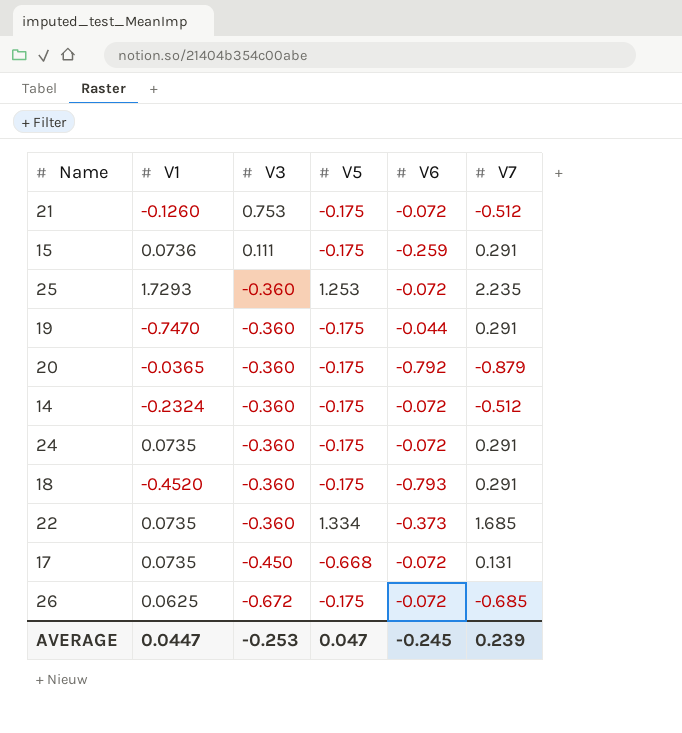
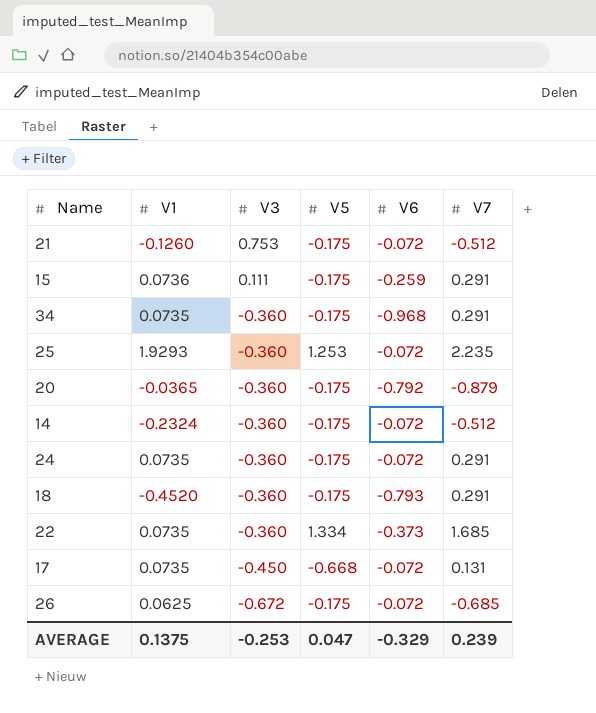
row 19: -0.7470 | -0.360 | -0.175 | -0.044 | 0.291 -> none
row 34: none -> 0.0735 | -0.360 | -0.175 | -0.968 | 0.291
25 | V1: 1.7293 -> 1.9293
AVERAGE | V1: 0.0447 -> 0.1375
AVERAGE | V6: -0.245 -> -0.329

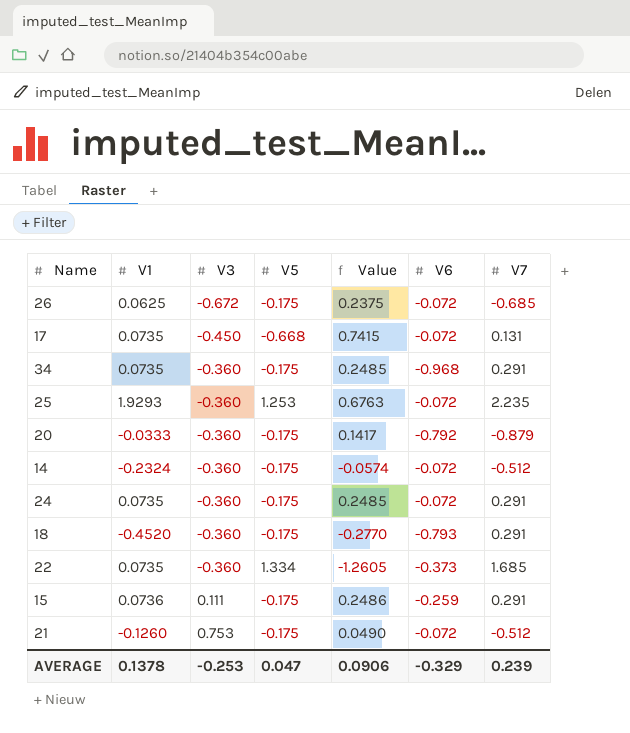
row order: V3 descending -> V3 ascending
column Value | formula: none -> [V1] - [V5]
20 | V1: -0.0365 -> -0.0333
AVERAGE | V1: 0.1375 -> 0.1378

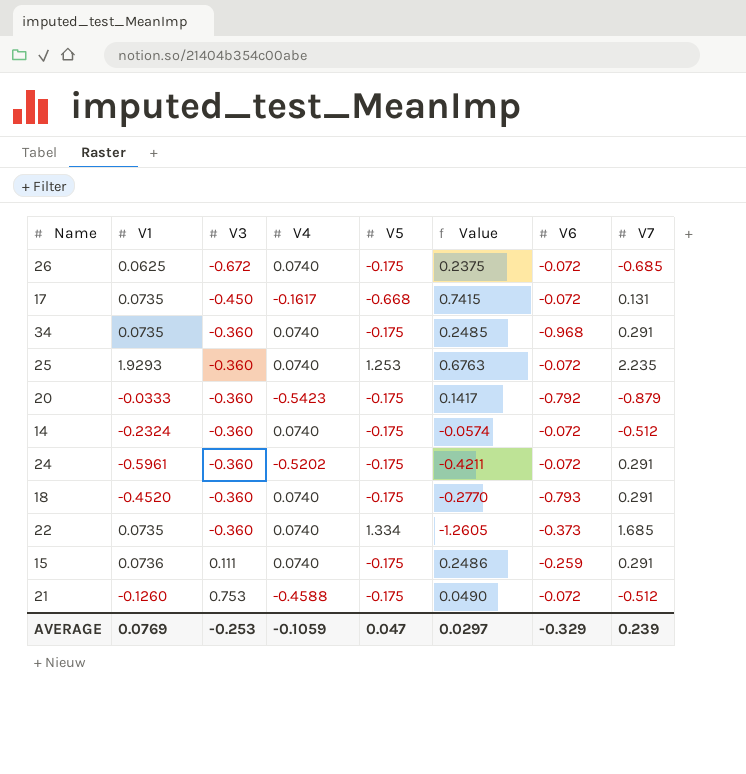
column V4 | position: none -> 4
24 | V1: 0.0735 -> -0.5961
24 | Value: 0.2485 -> -0.4211
AVERAGE | V1: 0.1378 -> 0.0769
AVERAGE | Value: 0.0906 -> 0.0297

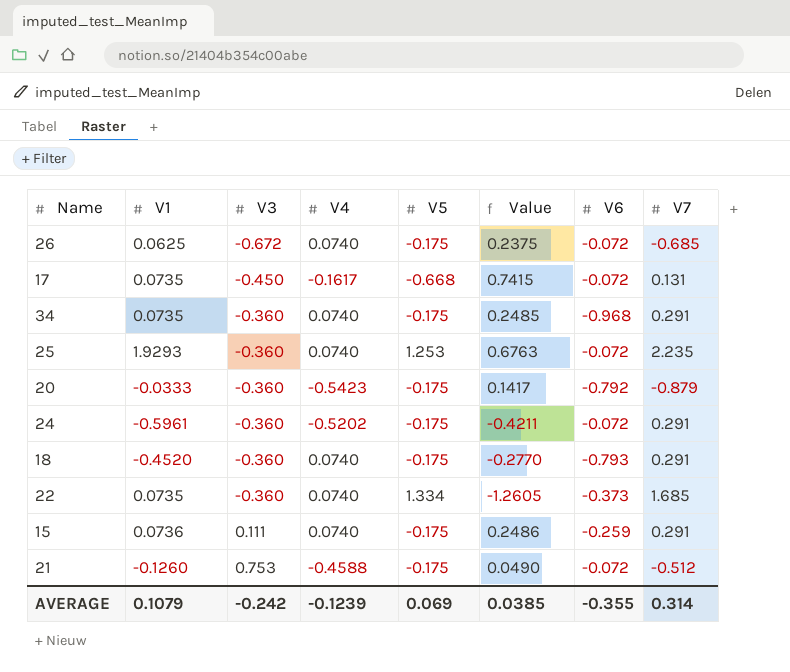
row 14: -0.2324 | -0.360 | 0.0740 | -0.175 | -0.0574 | -0.072 | -0.512 -> none
AVERAGE | V1: 0.0769 -> 0.1079
AVERAGE | V3: -0.253 -> -0.242
AVERAGE | V4: -0.1059 -> -0.1239
AVERAGE | V5: 0.047 -> 0.069
AVERAGE | Value: 0.0297 -> 0.0385
AVERAGE | V6: -0.329 -> -0.355
AVERAGE | V7: 0.239 -> 0.314

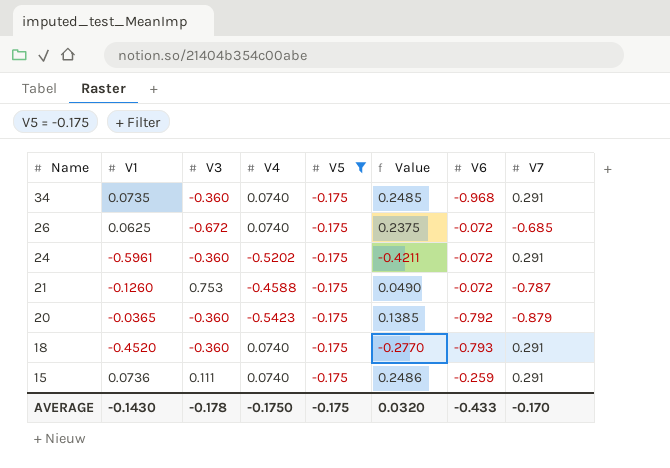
filter: none -> V5 = -0.175
row order: V3 ascending -> Name descending
21 | V7: -0.512 -> -0.787
20 | V1: -0.0333 -> -0.0365
20 | Value: 0.1417 -> 0.1385
AVERAGE | V1: 0.1079 -> -0.1430
AVERAGE | V3: -0.242 -> -0.178
AVERAGE | V4: -0.1239 -> -0.1750
AVERAGE | V5: 0.069 -> -0.175
AVERAGE | Value: 0.0385 -> 0.0320
AVERAGE | V6: -0.355 -> -0.433
AVERAGE | V7: 0.314 -> -0.170

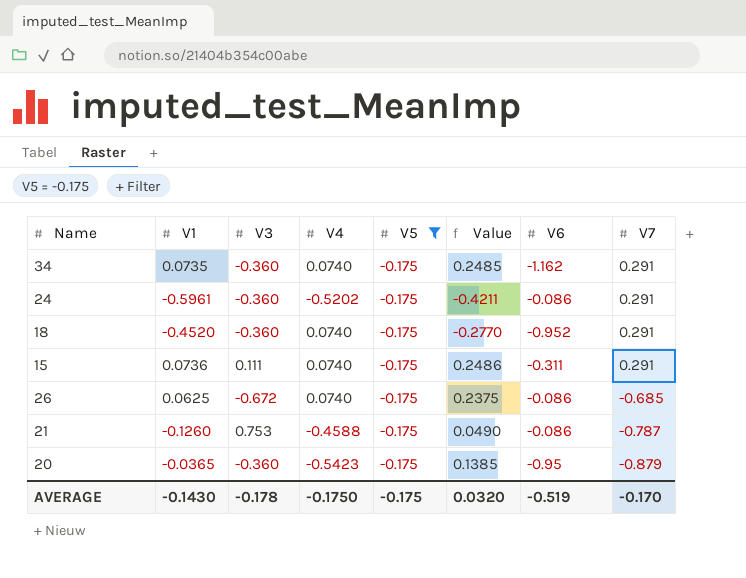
row order: Name descending -> V7 descending
34 | V6: -0.968 -> -1.162
24 | V6: -0.072 -> -0.086
18 | V6: -0.793 -> -0.952
15 | V6: -0.259 -> -0.311
26 | V6: -0.072 -> -0.086
21 | V6: -0.072 -> -0.086
20 | V6: -0.792 -> -0.95
AVERAGE | V6: -0.433 -> -0.519

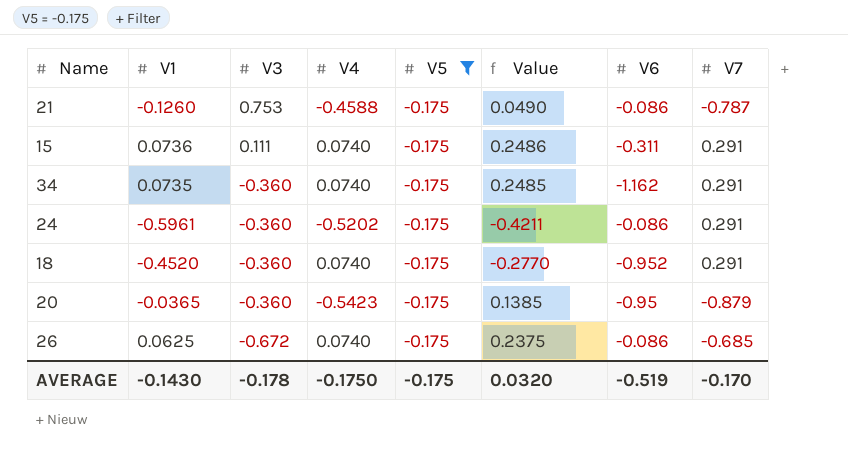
row order: V7 descending -> V3 descending

